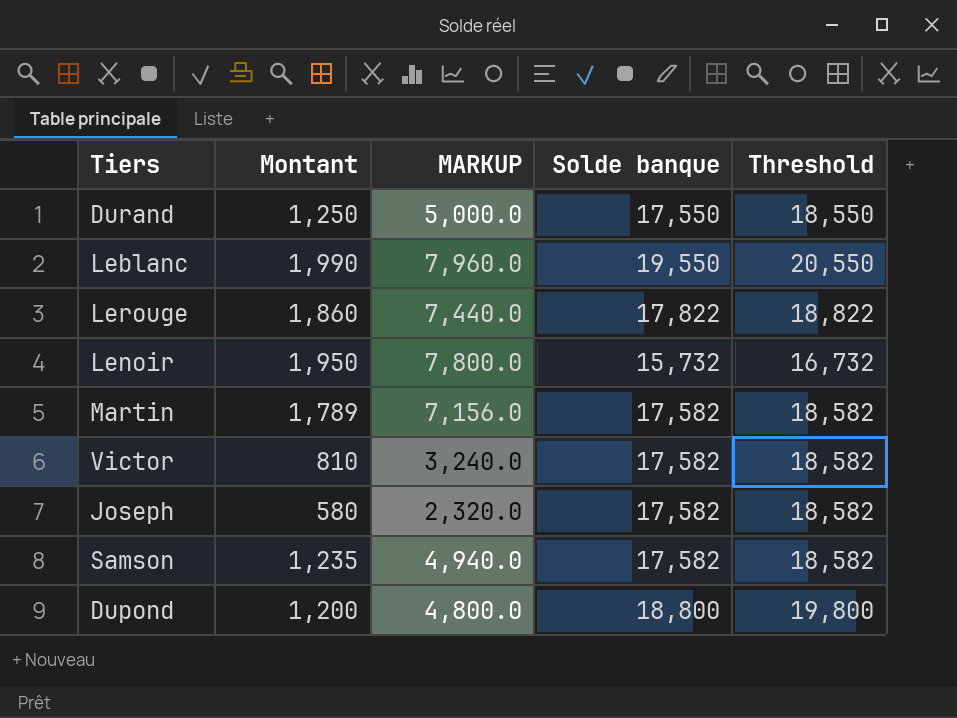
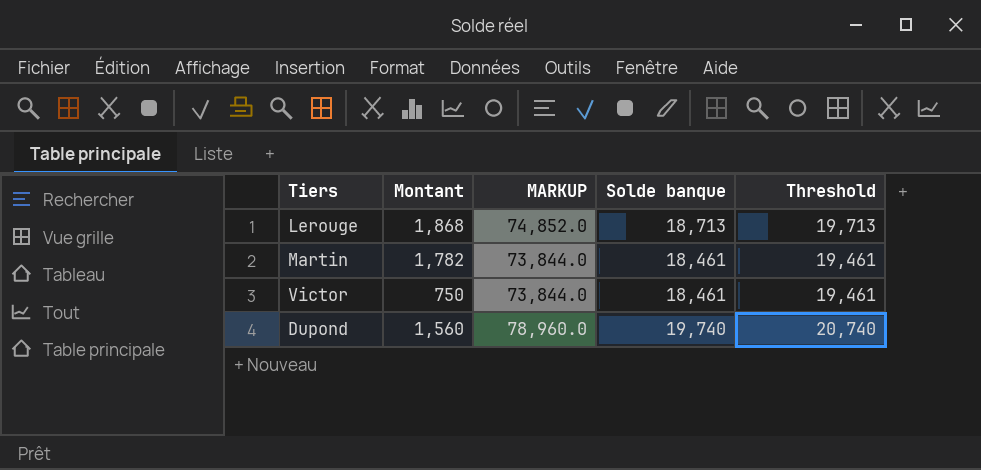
column MARKUP | formula: [Montant] * 4 -> [Solde banque] * 4
row Durand: 1,250 | 5,000.0 | 17,550 | 18,550 -> none
row Leblanc: 1,990 | 7,960.0 | 19,550 | 20,550 -> none
row Lenoir: 1,950 | 7,800.0 | 15,732 | 16,732 -> none
row Joseph: 580 | 2,320.0 | 17,582 | 18,582 -> none
row Samson: 1,235 | 4,940.0 | 17,582 | 18,582 -> none
Lerouge | Montant: 1,860 -> 1,868
Lerouge | Solde banque: 17,822 -> 18,713
Lerouge | Threshold: 18,822 -> 19,713
Martin | Montant: 1,789 -> 1,782
Martin | Solde banque: 17,582 -> 18,461
Martin | Threshold: 18,582 -> 19,461
Victor | Montant: 810 -> 750
Victor | Solde banque: 17,582 -> 18,461
Victor | Threshold: 18,582 -> 19,461
Dupond | Montant: 1,200 -> 1,560
Dupond | Solde banque: 18,800 -> 19,740
Dupond | Threshold: 19,800 -> 20,740

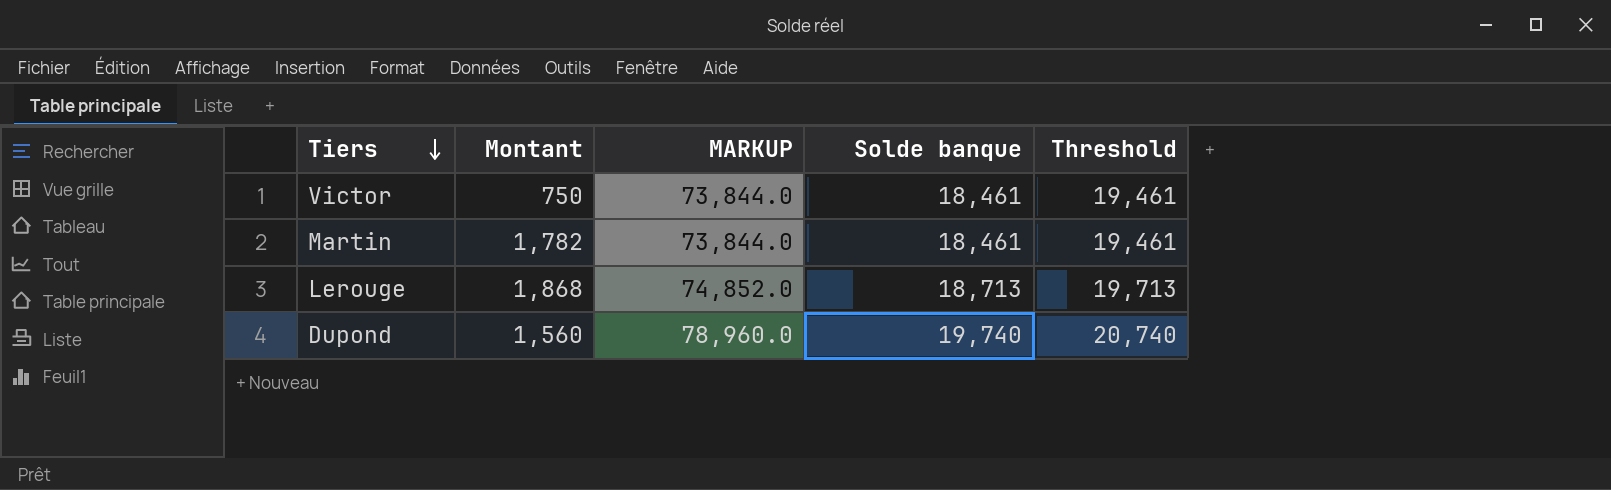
row order: none -> Tiers descending

